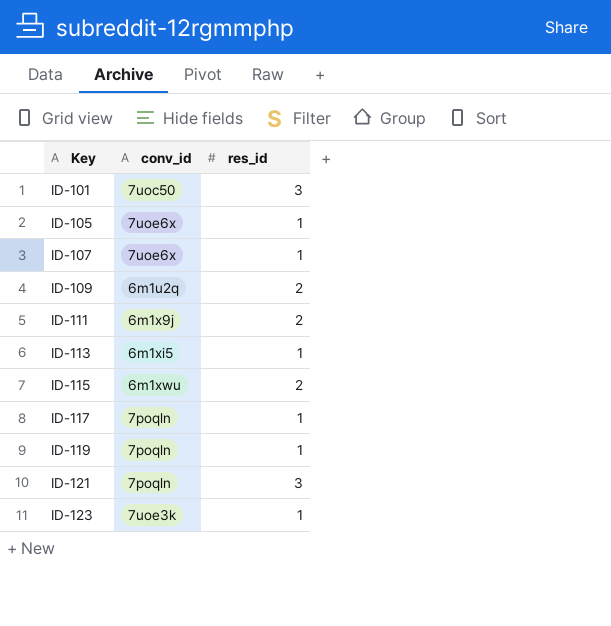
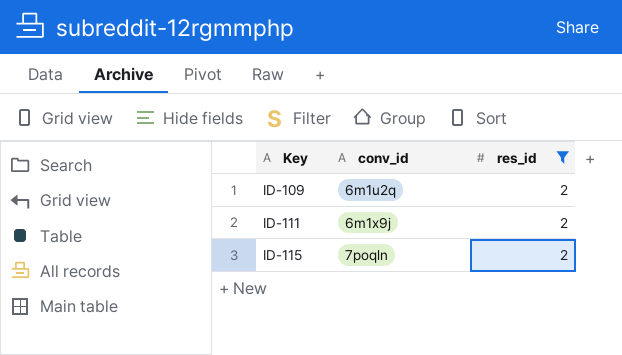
filter: none -> res_id = 2
ID-115 | conv_id: 6m1xwu -> 7poqln

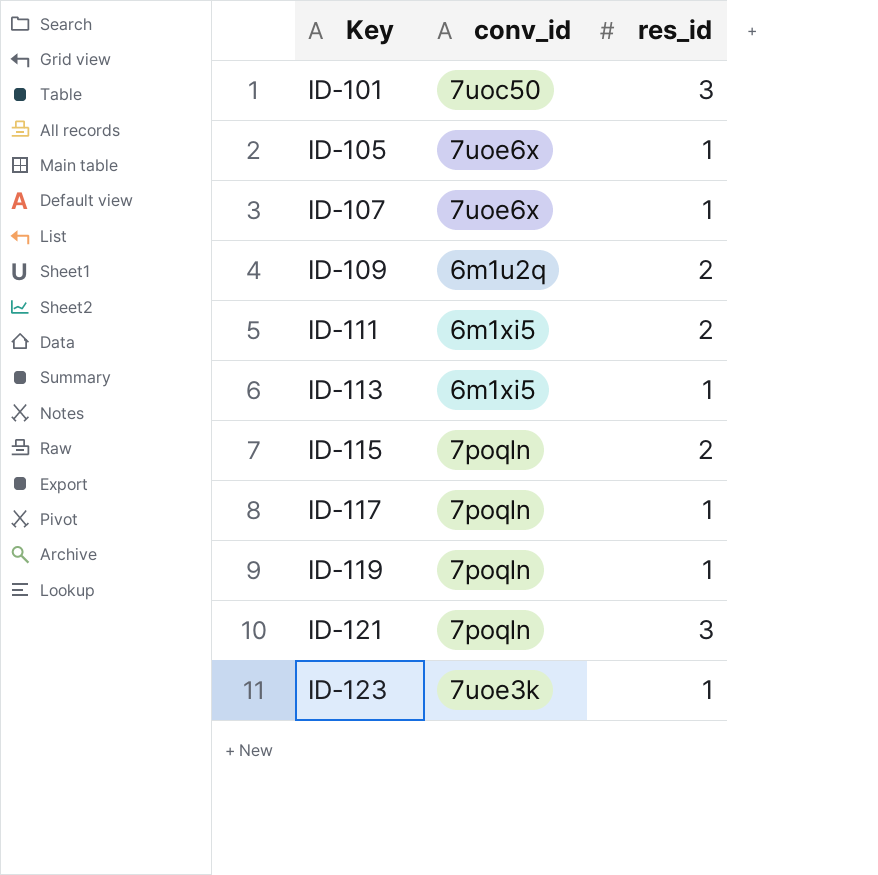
filter: res_id = 2 -> none
ID-111 | conv_id: 6m1x9j -> 6m1xi5

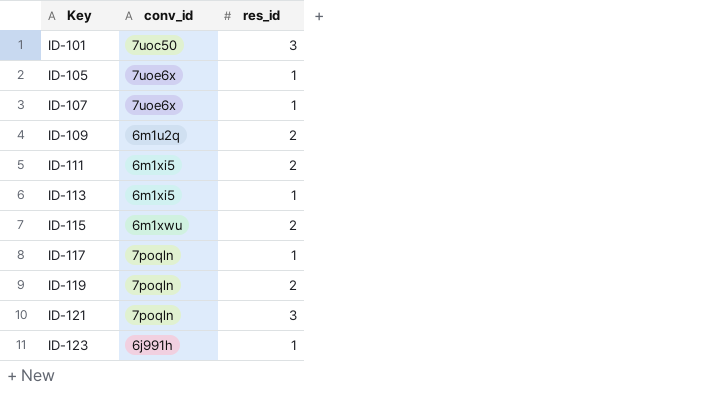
ID-115 | conv_id: 7poqln -> 6m1xwu
ID-119 | res_id: 1 -> 2
ID-123 | conv_id: 7uoe3k -> 6j991h

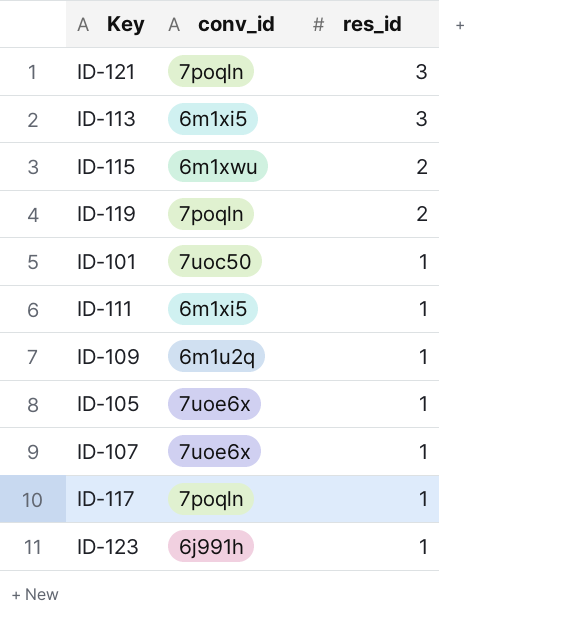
row order: Key ascending -> res_id descending
ID-113 | res_id: 1 -> 3
ID-101 | res_id: 3 -> 1
ID-111 | res_id: 2 -> 1
ID-109 | res_id: 2 -> 1

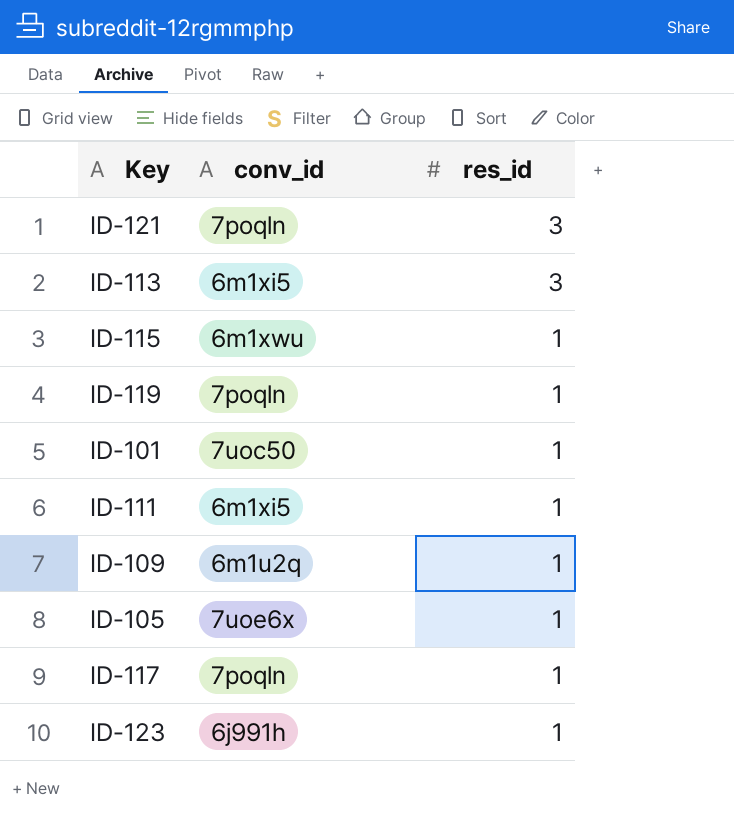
row ID-107: 7uoe6x | 1 -> none
ID-115 | res_id: 2 -> 1
ID-119 | res_id: 2 -> 1

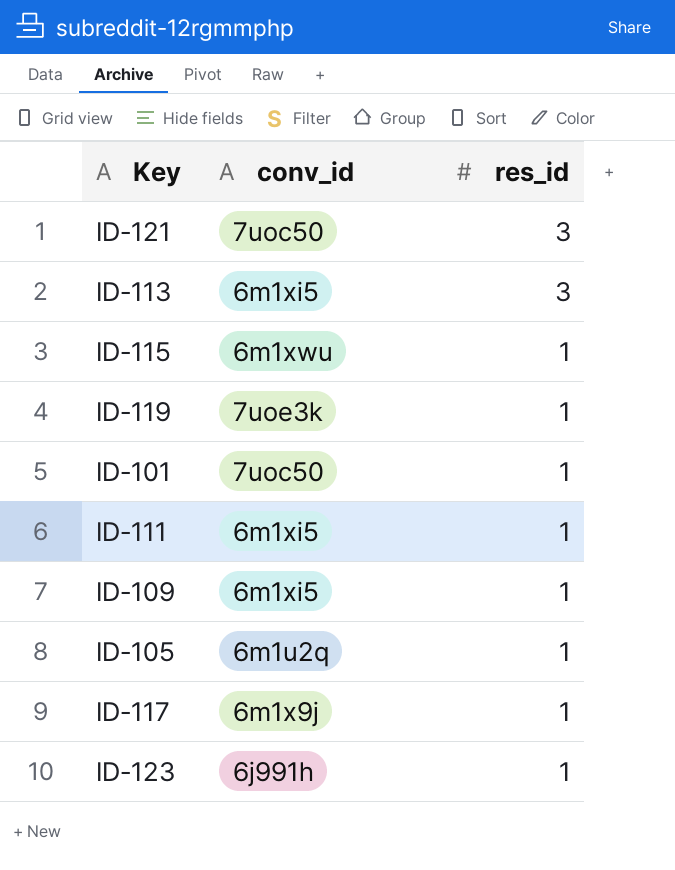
ID-121 | conv_id: 7poqln -> 7uoc50
ID-119 | conv_id: 7poqln -> 7uoe3k
ID-109 | conv_id: 6m1u2q -> 6m1xi5
ID-105 | conv_id: 7uoe6x -> 6m1u2q
ID-117 | conv_id: 7poqln -> 6m1x9j

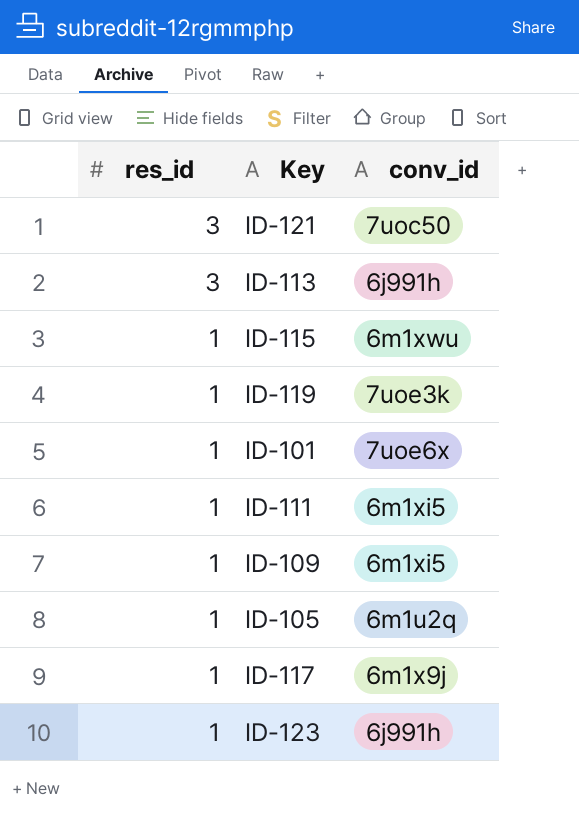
column res_id | position: 3 -> 1
ID-113 | conv_id: 6m1xi5 -> 6j991h
ID-101 | conv_id: 7uoc50 -> 7uoe6x

